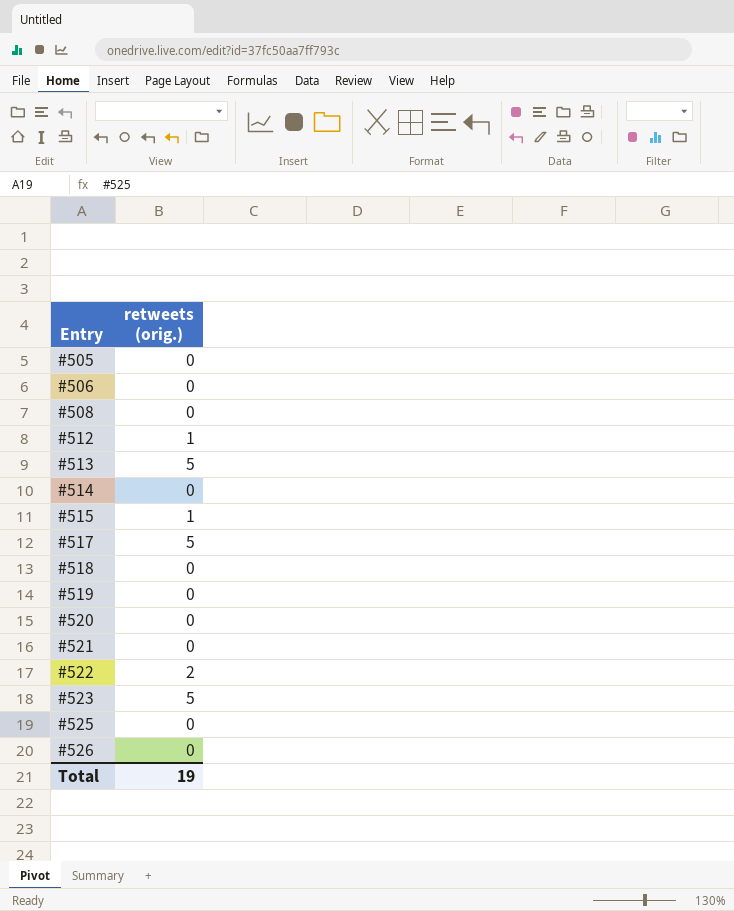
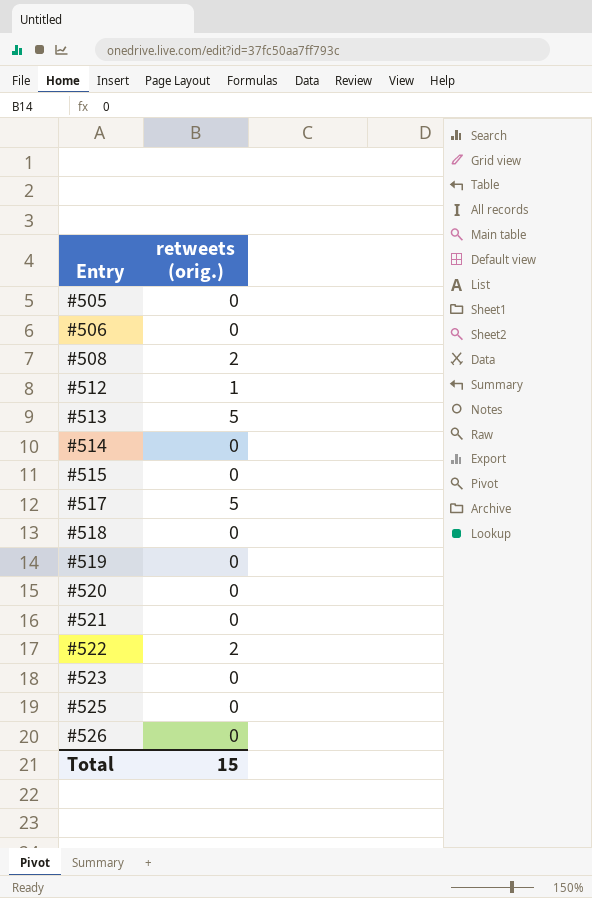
#508 | retweets (orig.): 0 -> 2
#515 | retweets (orig.): 1 -> 0
#523 | retweets (orig.): 5 -> 0
Total | retweets (orig.): 19 -> 15

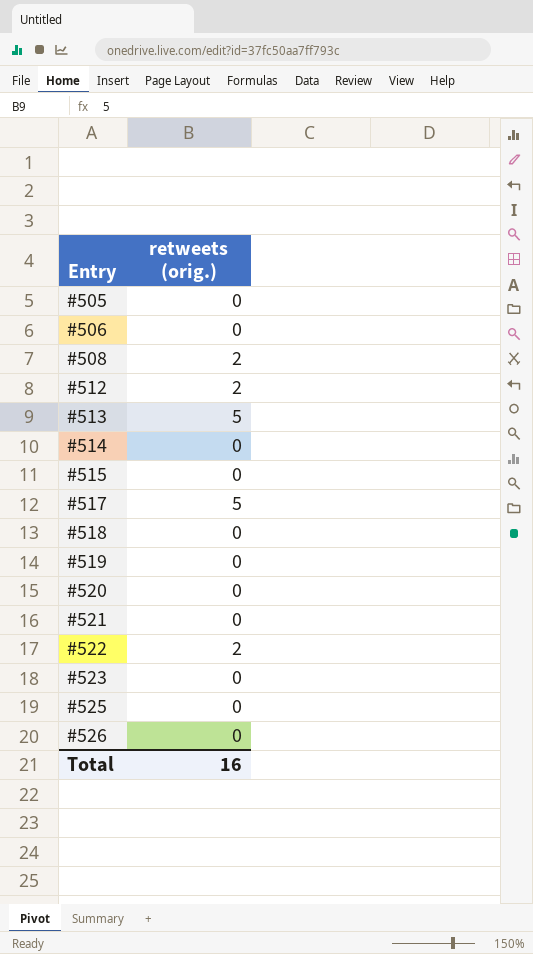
#512 | retweets (orig.): 1 -> 2
Total | retweets (orig.): 15 -> 16

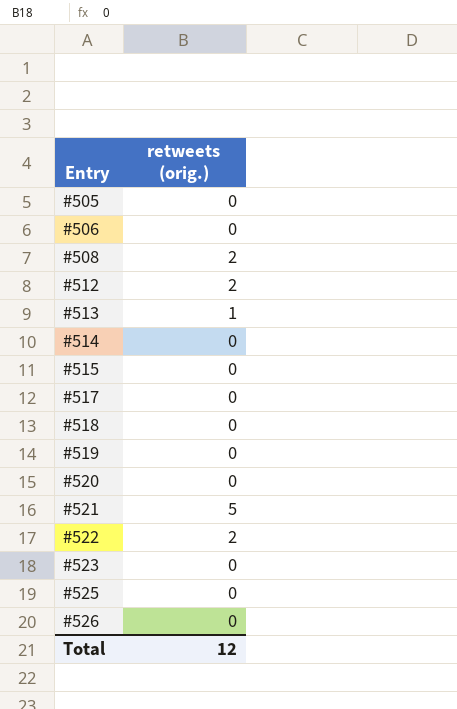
#513 | retweets (orig.): 5 -> 1
#517 | retweets (orig.): 5 -> 0
#521 | retweets (orig.): 0 -> 5
Total | retweets (orig.): 16 -> 12

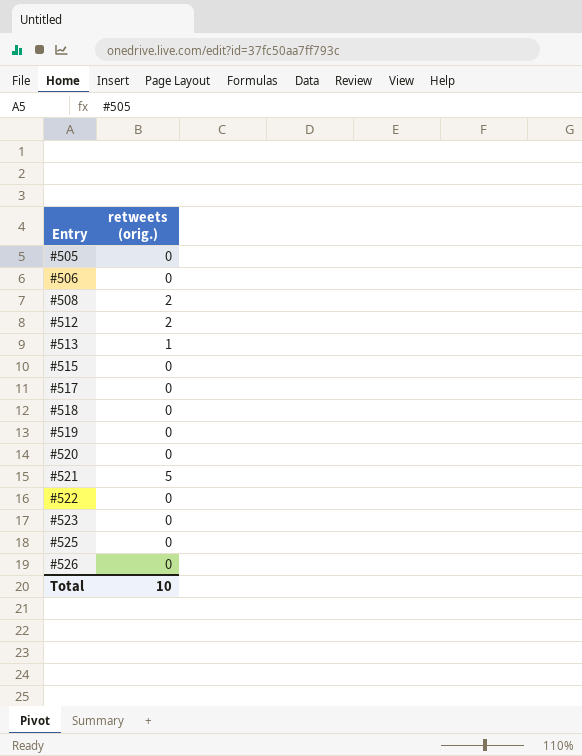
row #514: 0 -> none
#522 | retweets (orig.): 2 -> 0
Total | retweets (orig.): 12 -> 10

